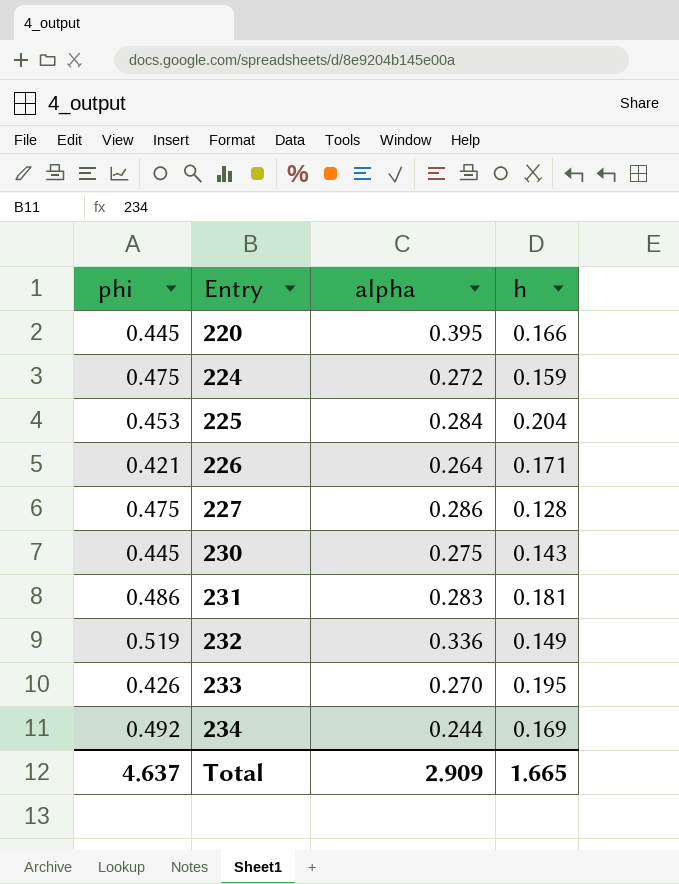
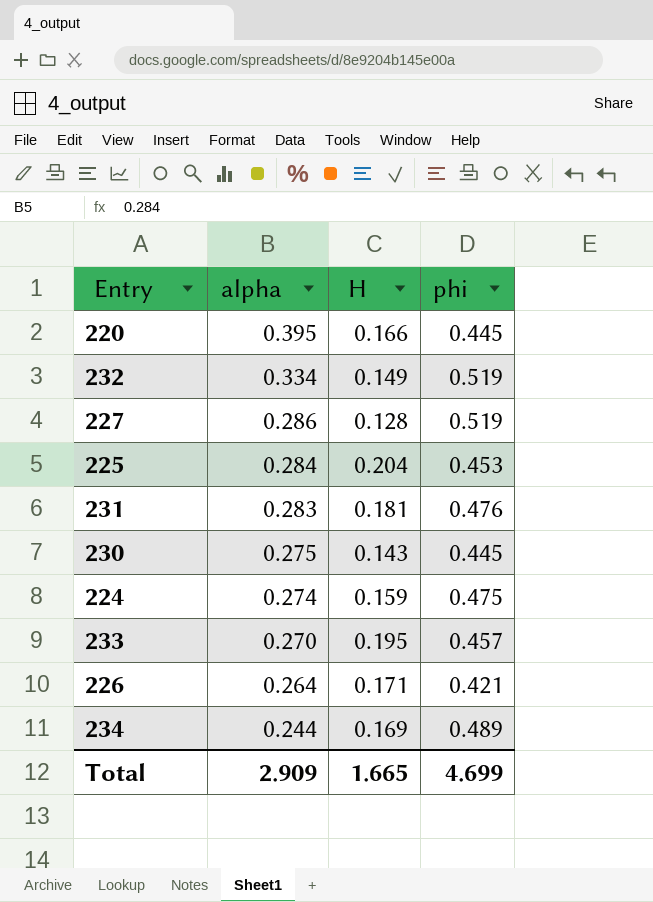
row order: Entry ascending -> alpha descending
column name: h -> H
column phi | position: 1 -> 4
232 | alpha: 0.336 -> 0.334
227 | phi: 0.475 -> 0.519
231 | phi: 0.486 -> 0.476
224 | alpha: 0.272 -> 0.274
233 | phi: 0.426 -> 0.457
234 | phi: 0.492 -> 0.489
Total | phi: 4.637 -> 4.699

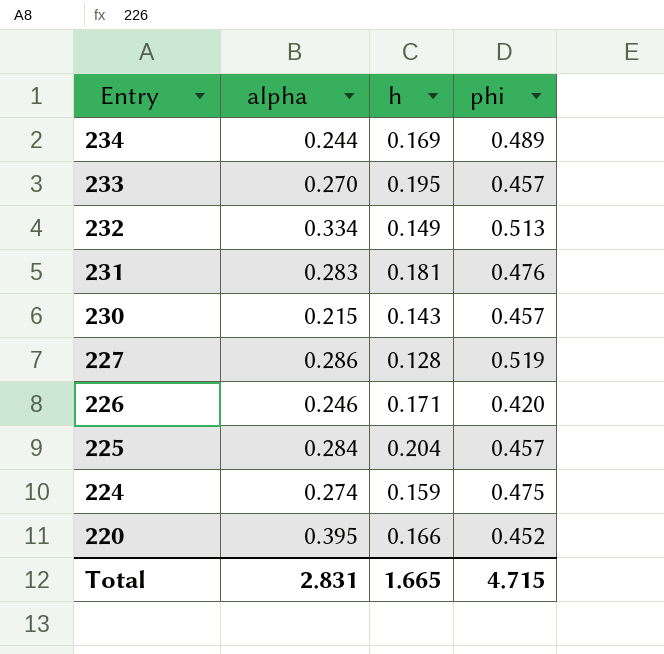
row order: alpha descending -> Entry descending
column name: H -> h
232 | phi: 0.519 -> 0.513
230 | alpha: 0.275 -> 0.215
230 | phi: 0.445 -> 0.457
226 | alpha: 0.264 -> 0.246
226 | phi: 0.421 -> 0.420
225 | phi: 0.453 -> 0.457
220 | phi: 0.445 -> 0.452
Total | alpha: 2.909 -> 2.831
Total | phi: 4.699 -> 4.715

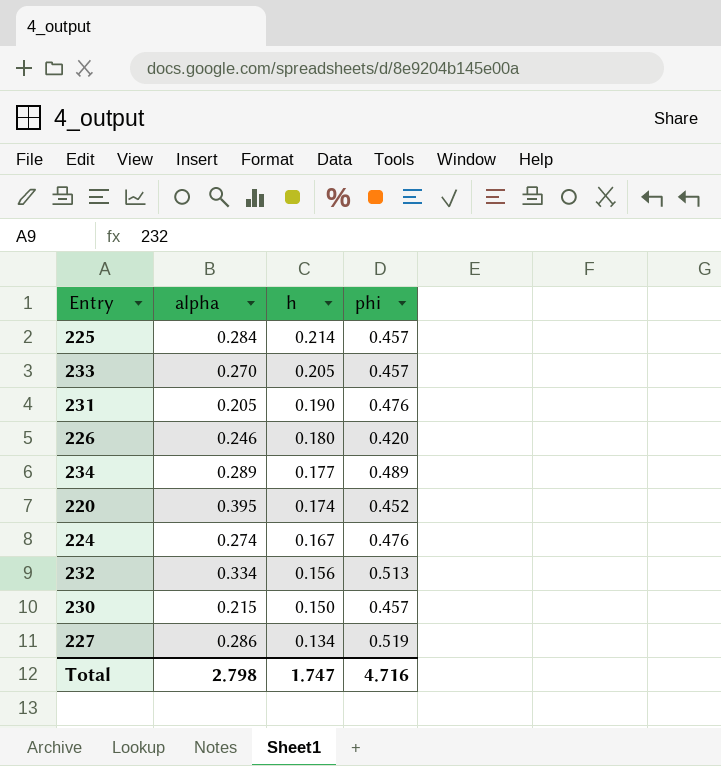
row order: Entry descending -> h descending
225 | h: 0.204 -> 0.214
233 | h: 0.195 -> 0.205
231 | alpha: 0.283 -> 0.205
231 | h: 0.181 -> 0.190
226 | h: 0.171 -> 0.180
234 | alpha: 0.244 -> 0.289
234 | h: 0.169 -> 0.177
220 | h: 0.166 -> 0.174
224 | h: 0.159 -> 0.167
224 | phi: 0.475 -> 0.476
232 | h: 0.149 -> 0.156
230 | h: 0.143 -> 0.150
227 | h: 0.128 -> 0.134
Total | alpha: 2.831 -> 2.798
Total | h: 1.665 -> 1.747
Total | phi: 4.715 -> 4.716

